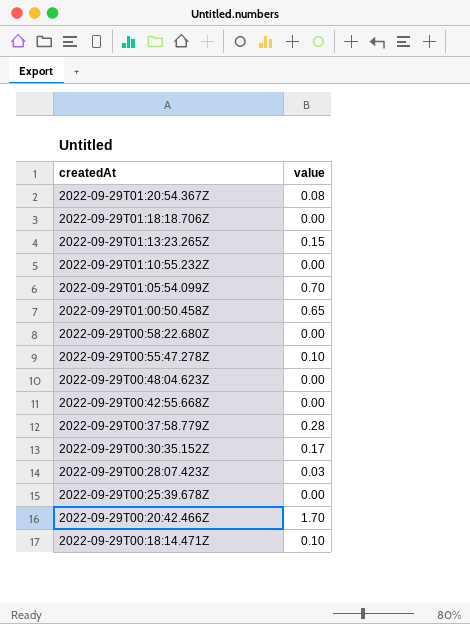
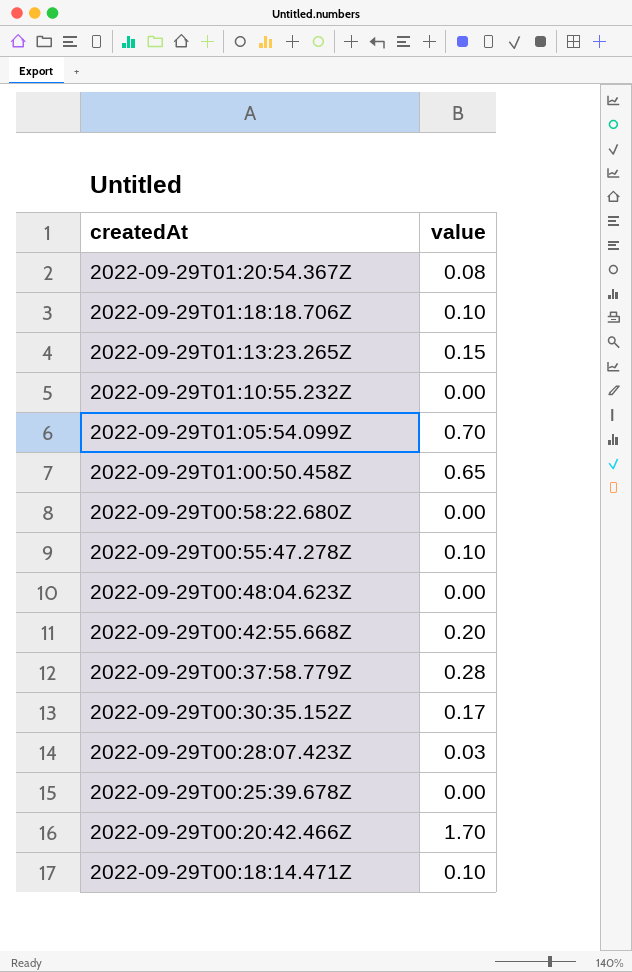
2022-09-29T01:18:18.706Z | value: 0.00 -> 0.10
2022-09-29T00:42:55.668Z | value: 0.00 -> 0.20

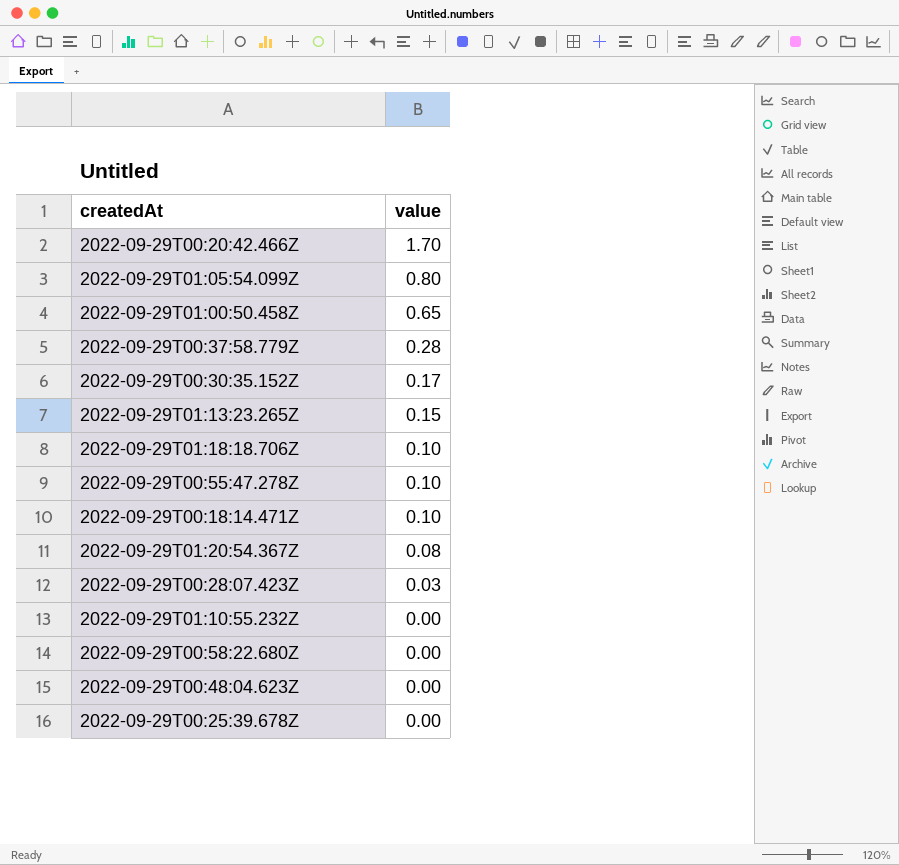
row order: createdAt descending -> value descending
row 2022-09-29T00:42:55.668Z: 0.20 -> none
2022-09-29T01:05:54.099Z | value: 0.70 -> 0.80

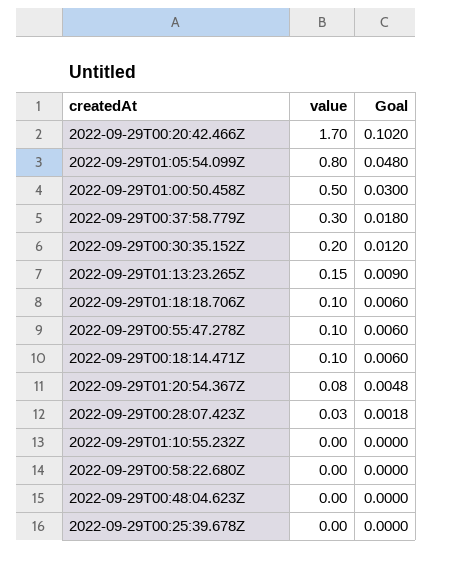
column Goal | formula: none -> [value] * 0.06
2022-09-29T01:00:50.458Z | value: 0.65 -> 0.50
2022-09-29T00:37:58.779Z | value: 0.28 -> 0.30
2022-09-29T00:30:35.152Z | value: 0.17 -> 0.20

